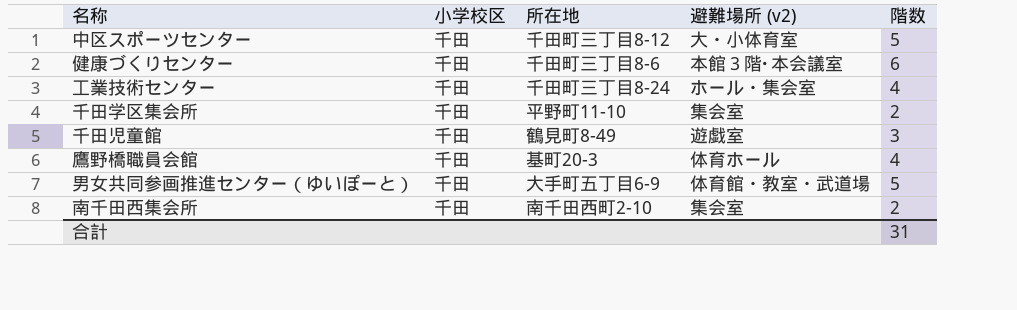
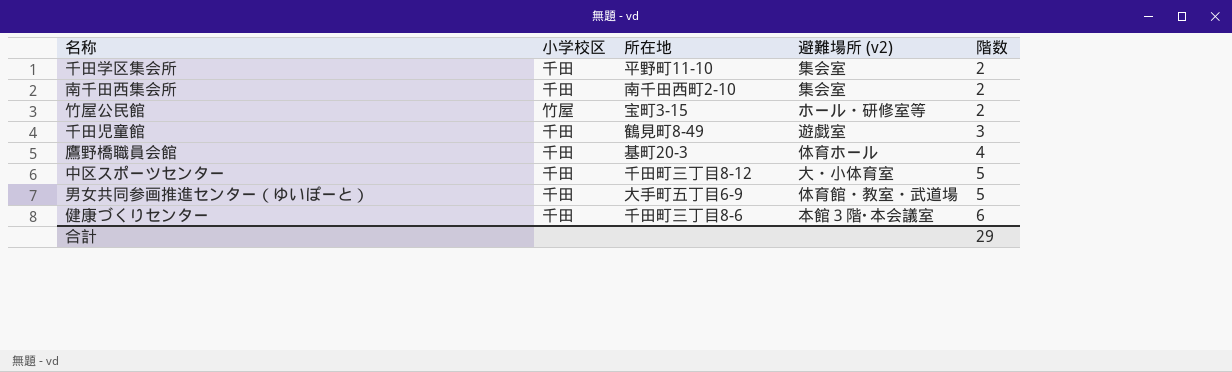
row order: none -> 階数 ascending
row 工業技術センター: 千田 | 千田町三丁目8-24 | ホール・集会室 | 4 -> none
row 竹屋公民館: none -> 竹屋 | 宝町3-15 | ホール・研修室等 | 2
合計 | 階数: 31 -> 29

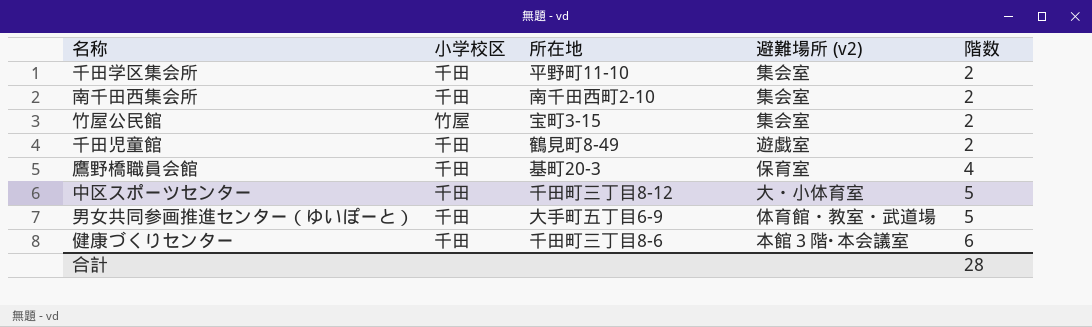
竹屋公民館 | 避難場所 (v2): ホール・研修室等 -> 集会室
千田児童館 | 階数: 3 -> 2
鷹野橋職員会館 | 避難場所 (v2): 体育ホール -> 保育室
合計 | 階数: 29 -> 28

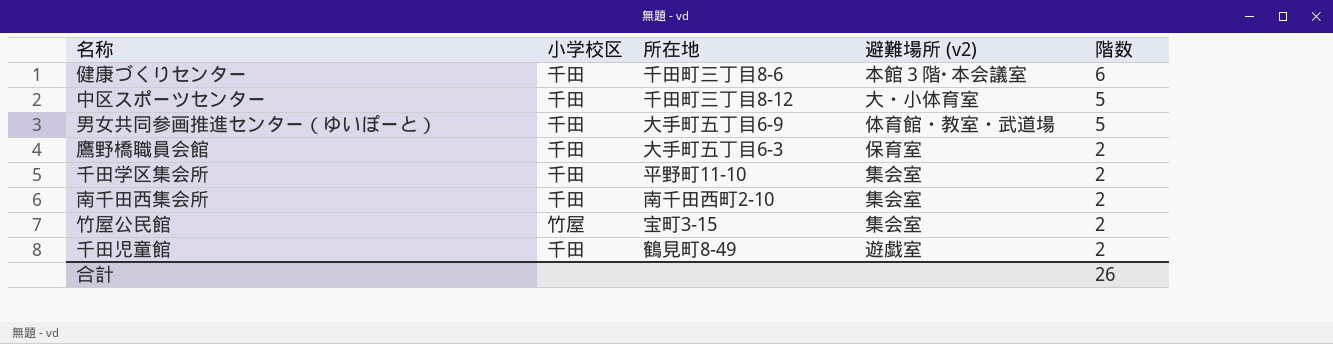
row order: 階数 ascending -> 階数 descending
鷹野橋職員会館 | 所在地: 基町20-3 -> 大手町五丁目6-3
鷹野橋職員会館 | 階数: 4 -> 2
合計 | 階数: 28 -> 26

